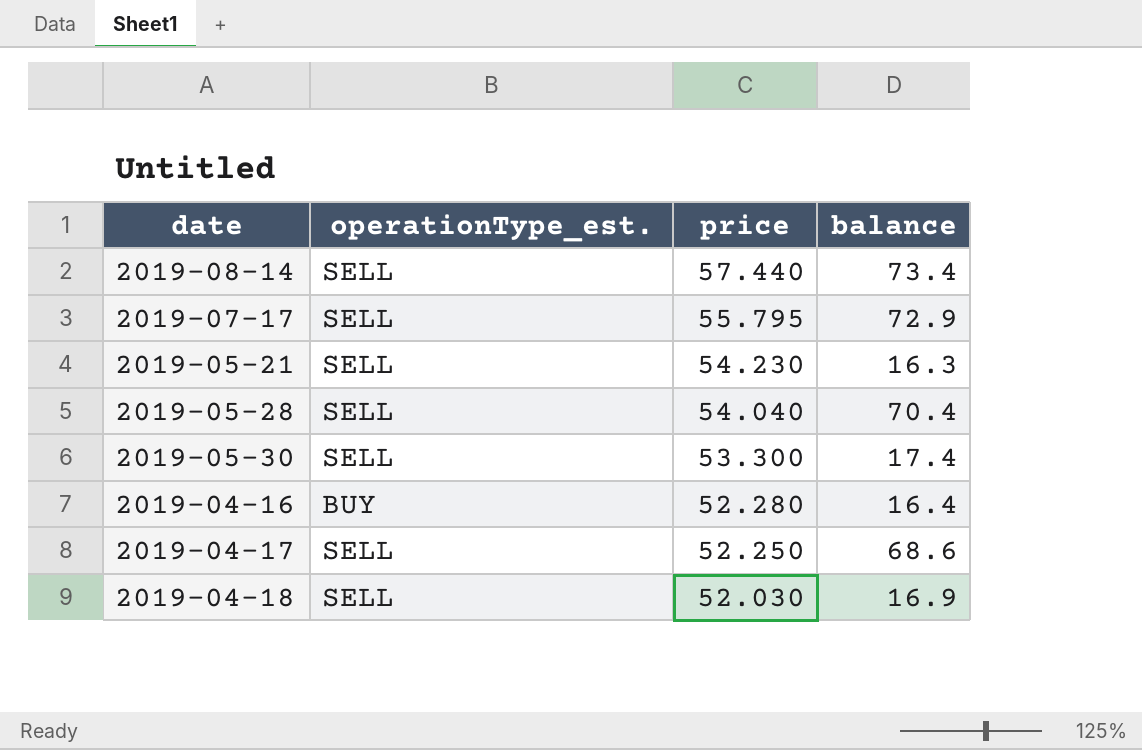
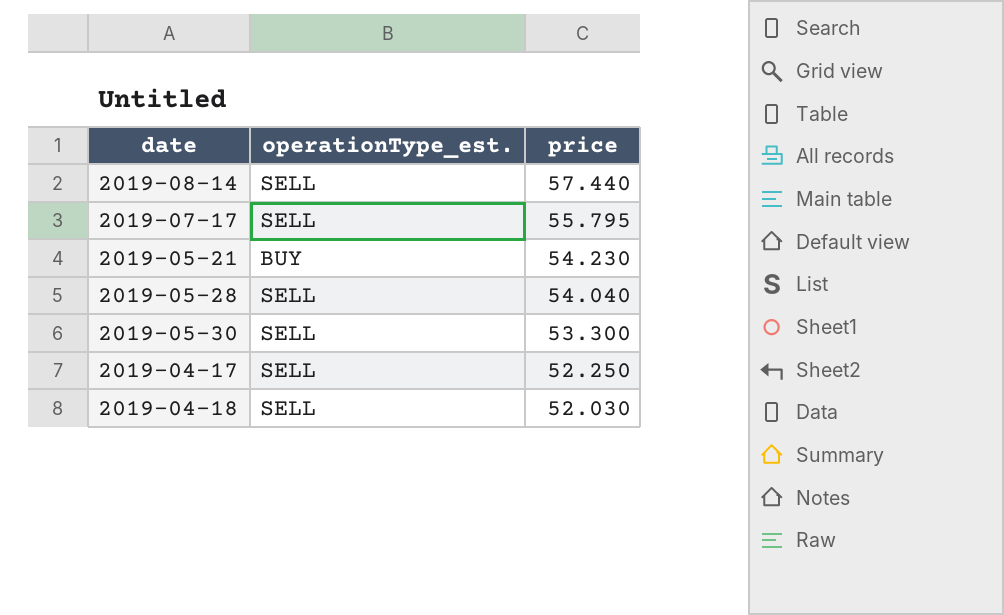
column balance | position: 4 -> none
row 2019-04-16: BUY | 52.280 | 16.4 -> none
2019-05-21 | operationType_est.: SELL -> BUY

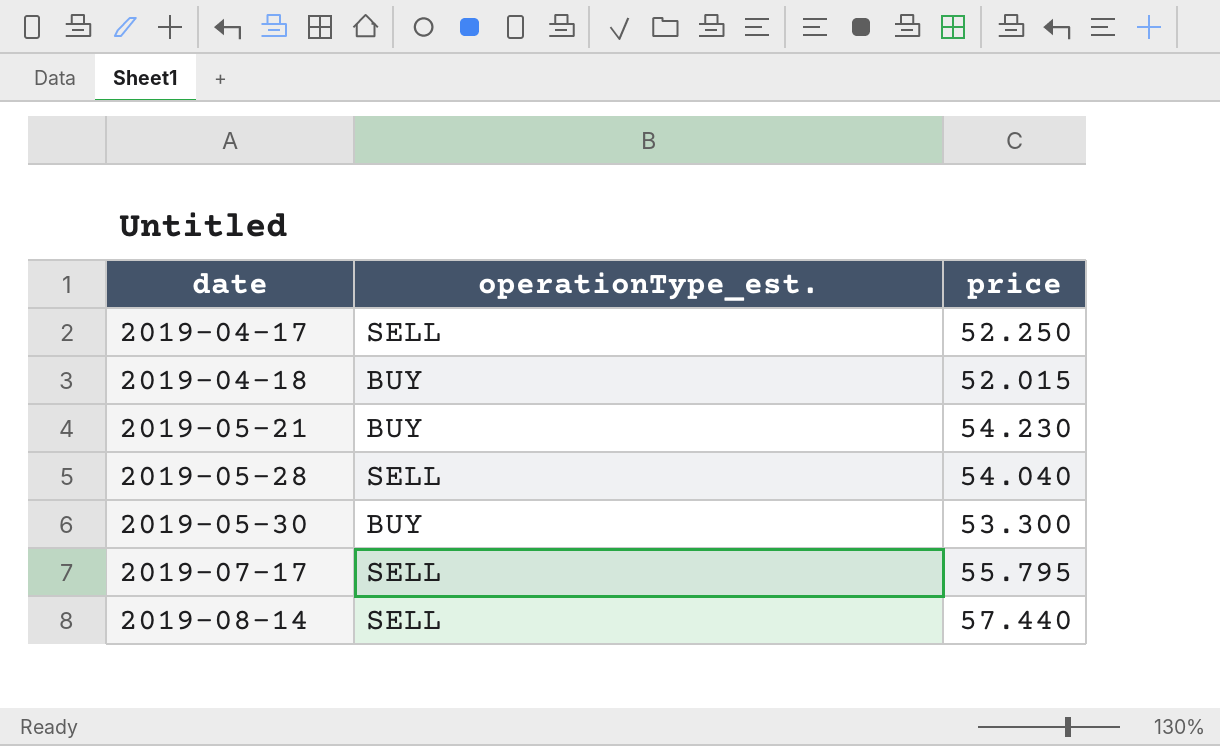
row order: price descending -> date ascending
2019-04-18 | operationType_est.: SELL -> BUY
2019-04-18 | price: 52.030 -> 52.015
2019-05-30 | operationType_est.: SELL -> BUY

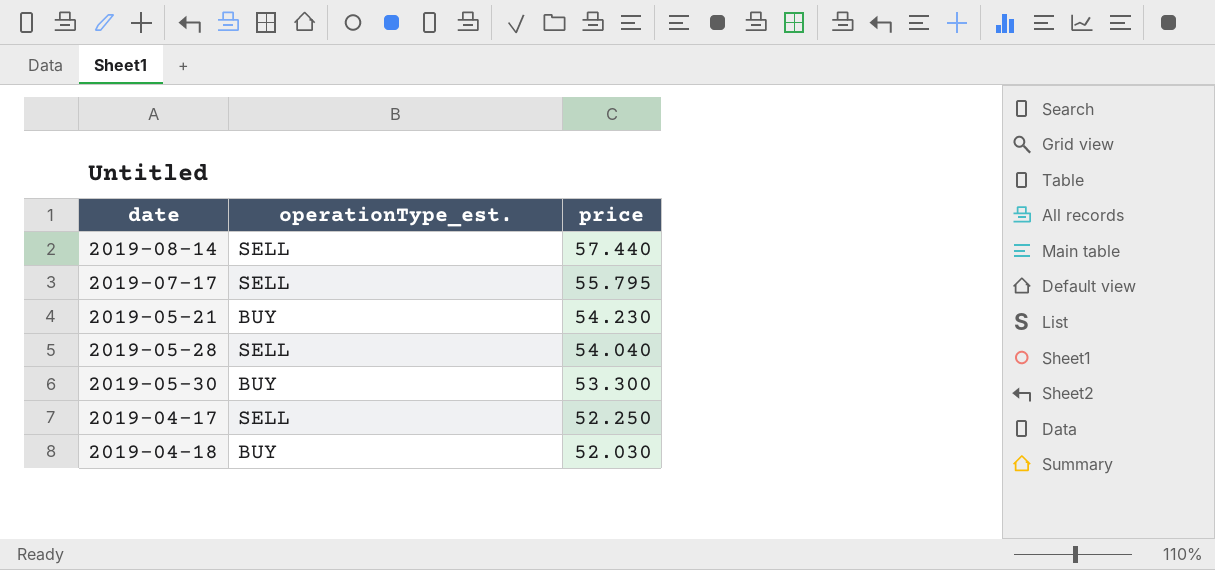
row order: date ascending -> price descending
2019-04-18 | price: 52.015 -> 52.030

